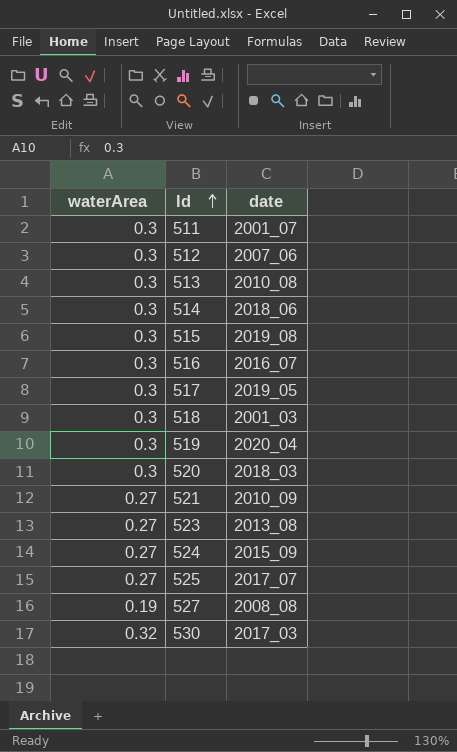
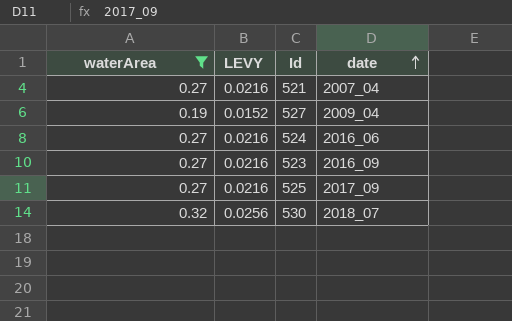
filter: none -> waterArea != 0.3
row order: Id ascending -> date ascending
column LEVY | formula: none -> [waterArea] * 0.08
521 | date: 2010_09 -> 2007_04
527 | date: 2008_08 -> 2009_04
524 | date: 2015_09 -> 2016_06
523 | date: 2013_08 -> 2016_09
525 | date: 2017_07 -> 2017_09
530 | date: 2017_03 -> 2018_07

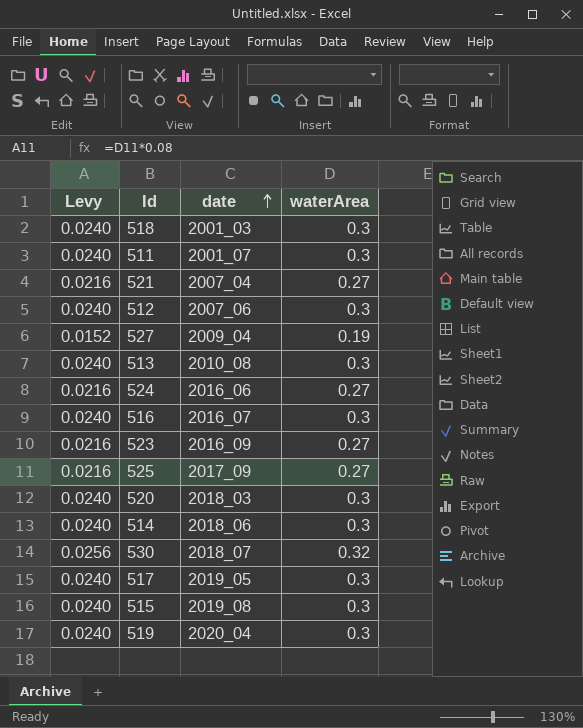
filter: waterArea != 0.3 -> none
column name: LEVY -> Levy
column waterArea | position: 1 -> 4

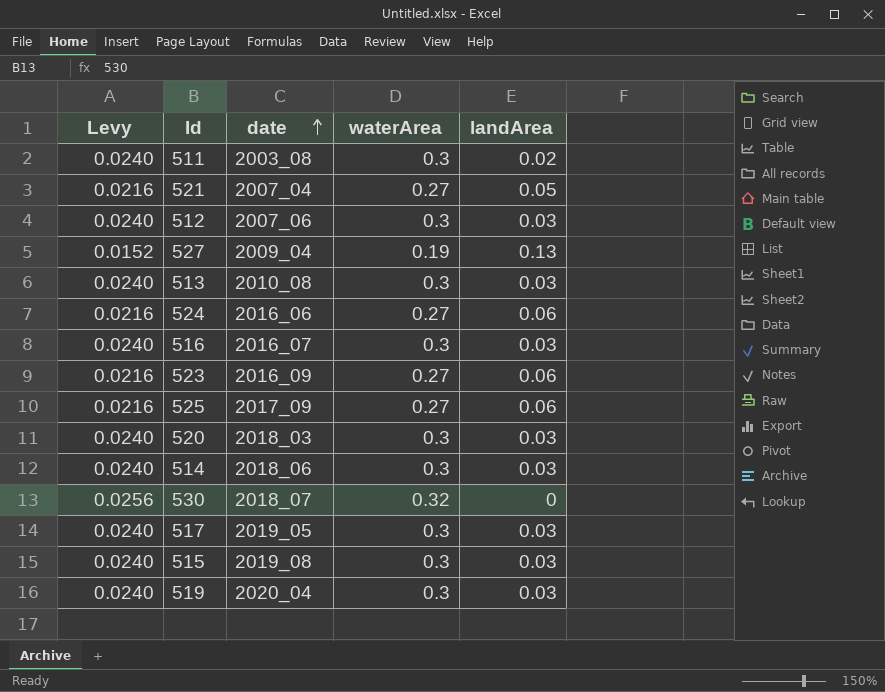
column landArea | position: none -> 5
row 518: 0.0240 | 2001_03 | 0.3 -> none
511 | date: 2001_07 -> 2003_08

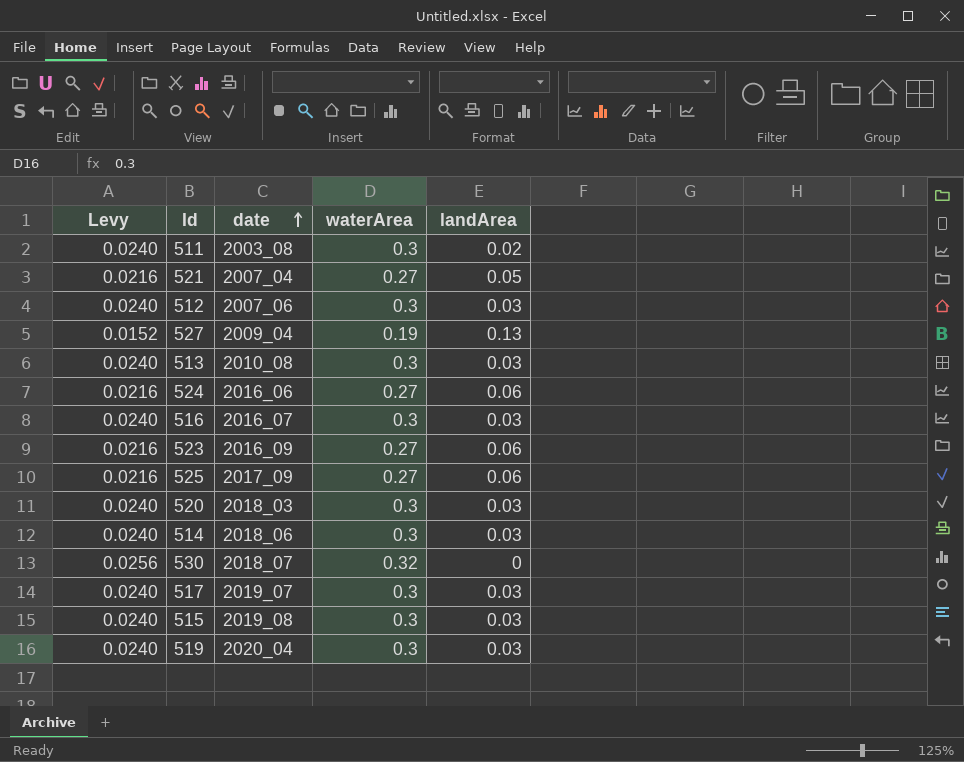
517 | date: 2019_05 -> 2019_07

